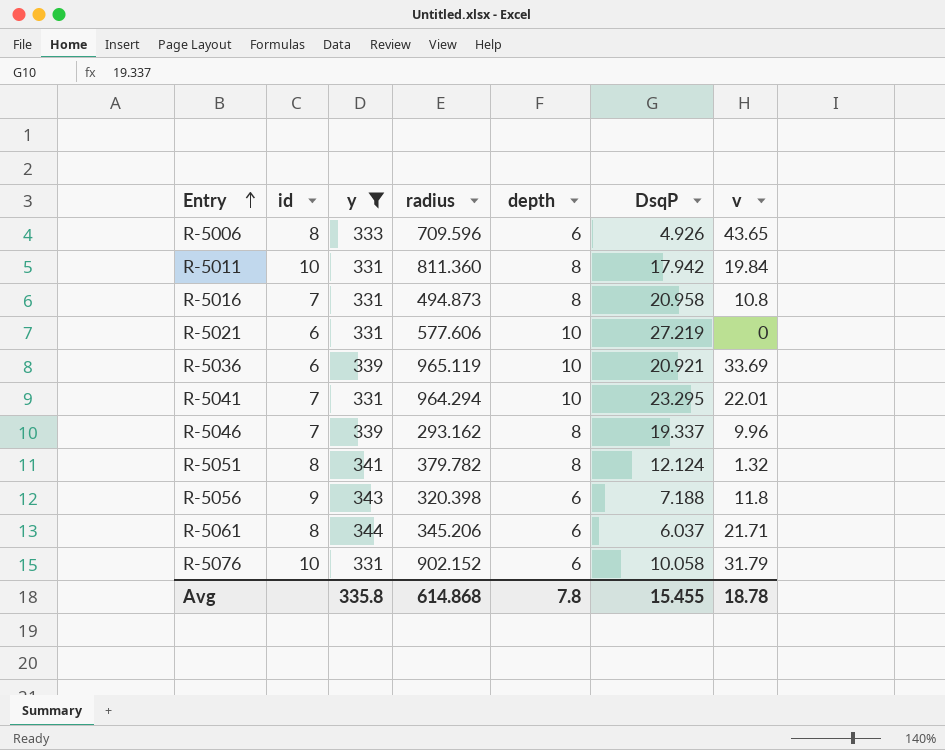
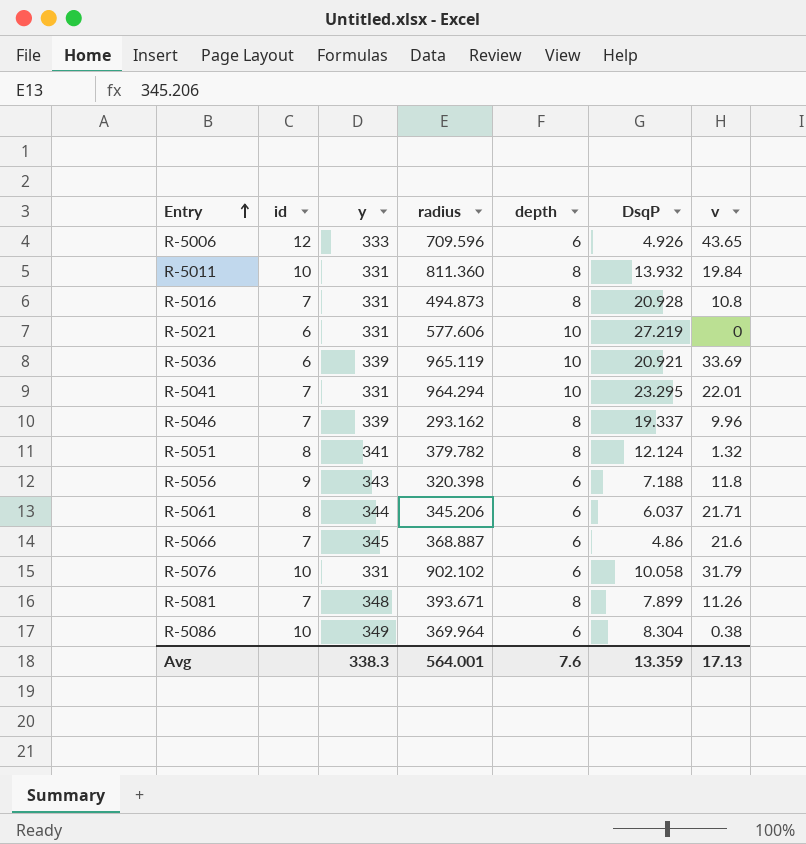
filter: y <= 344 -> none
R-5006 | id: 8 -> 12
R-5011 | DsqP: 17.942 -> 13.932
R-5016 | DsqP: 20.958 -> 20.928
R-5076 | radius: 902.152 -> 902.102
Avg | y: 335.8 -> 338.3
Avg | radius: 614.868 -> 564.001
Avg | depth: 7.8 -> 7.6
Avg | DsqP: 15.455 -> 13.359
Avg | v: 18.78 -> 17.13

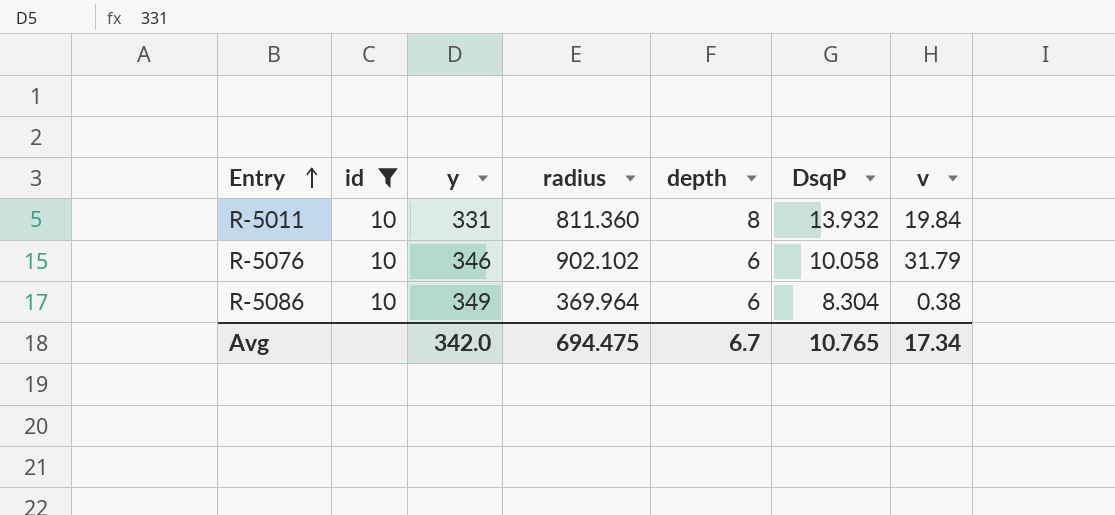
filter: none -> id = 10
R-5076 | y: 331 -> 346
Avg | y: 338.3 -> 342.0
Avg | radius: 564.001 -> 694.475
Avg | depth: 7.6 -> 6.7
Avg | DsqP: 13.359 -> 10.765
Avg | v: 17.13 -> 17.34

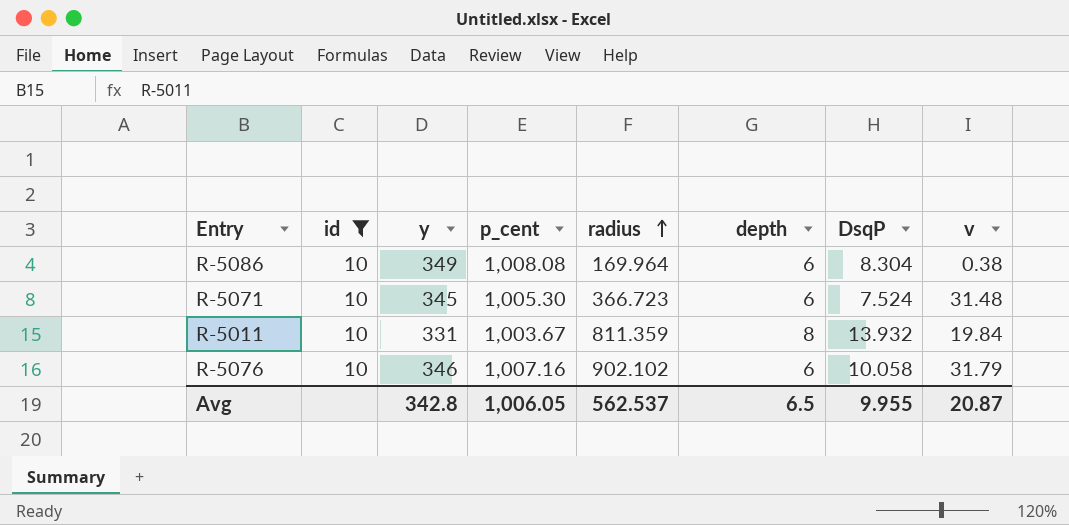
row order: Entry ascending -> radius ascending
column p_cent | position: none -> 4
R-5086 | radius: 369.964 -> 169.964
row R-5071: none -> 10 | 345 | 1,005.30 | 366.723 | 6 | 7.524 | 31.48
R-5011 | radius: 811.360 -> 811.359
Avg | y: 342.0 -> 342.8
Avg | radius: 694.475 -> 562.537
Avg | depth: 6.7 -> 6.5
Avg | DsqP: 10.765 -> 9.955
Avg | v: 17.34 -> 20.87

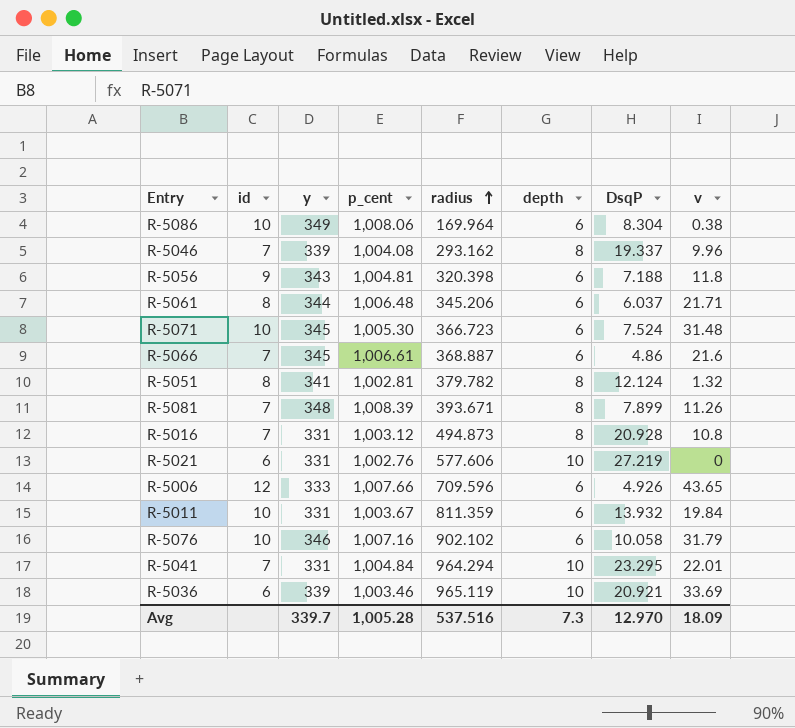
filter: id = 10 -> none
R-5086 | p_cent: 1,008.08 -> 1,008.06
R-5011 | depth: 8 -> 6
Avg | y: 342.8 -> 339.7
Avg | p_cent: 1,006.05 -> 1,005.28
Avg | radius: 562.537 -> 537.516
Avg | depth: 6.5 -> 7.3
Avg | DsqP: 9.955 -> 12.970
Avg | v: 20.87 -> 18.09

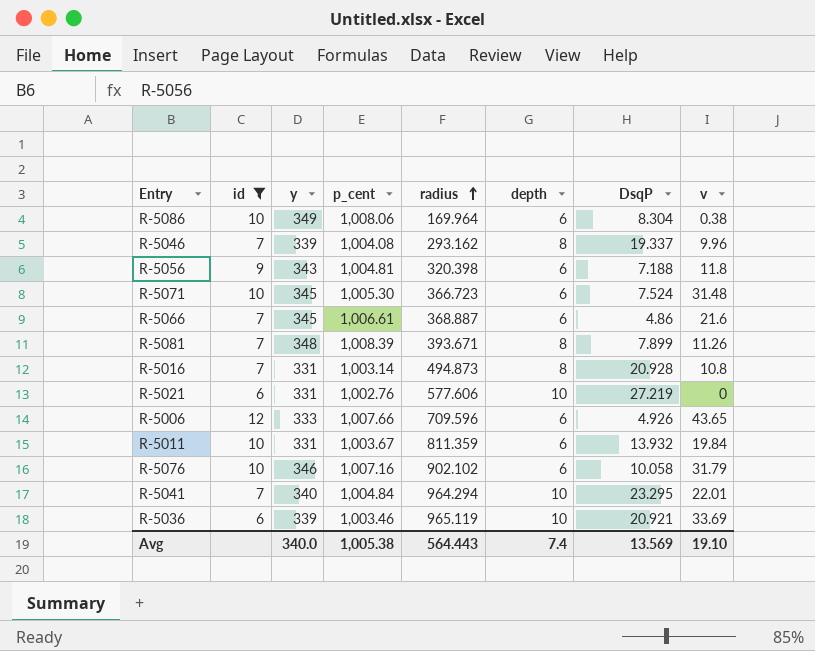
filter: none -> id != 8
R-5016 | p_cent: 1,003.12 -> 1,003.14
R-5041 | y: 331 -> 340
Avg | y: 339.7 -> 340.0
Avg | p_cent: 1,005.28 -> 1,005.38
Avg | radius: 537.516 -> 564.443
Avg | depth: 7.3 -> 7.4
Avg | DsqP: 12.970 -> 13.569
Avg | v: 18.09 -> 19.10

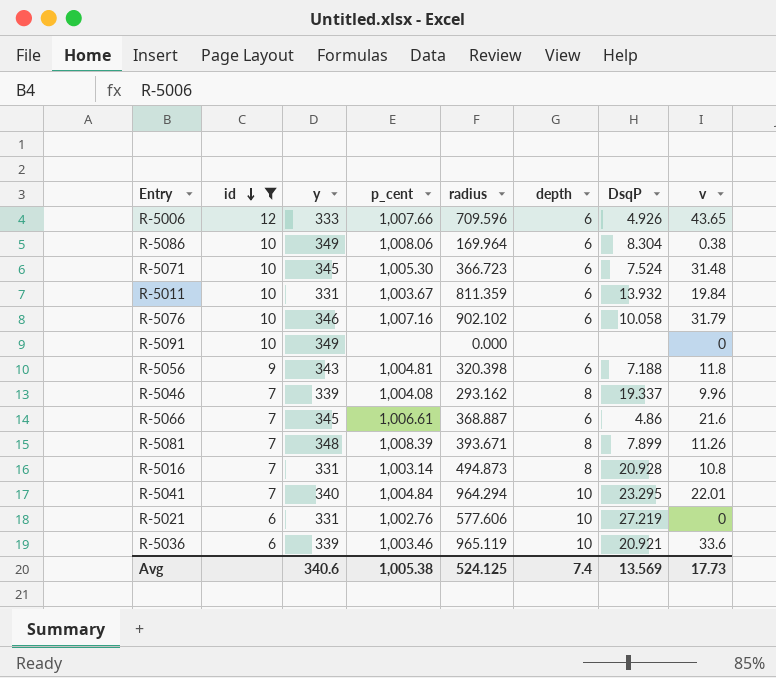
row order: radius ascending -> id descending
row R-5091: none -> 10 | 349 | none | 0.000 | none | none | 0
R-5036 | v: 33.69 -> 33.6
Avg | y: 340.0 -> 340.6
Avg | radius: 564.443 -> 524.125
Avg | v: 19.10 -> 17.73

